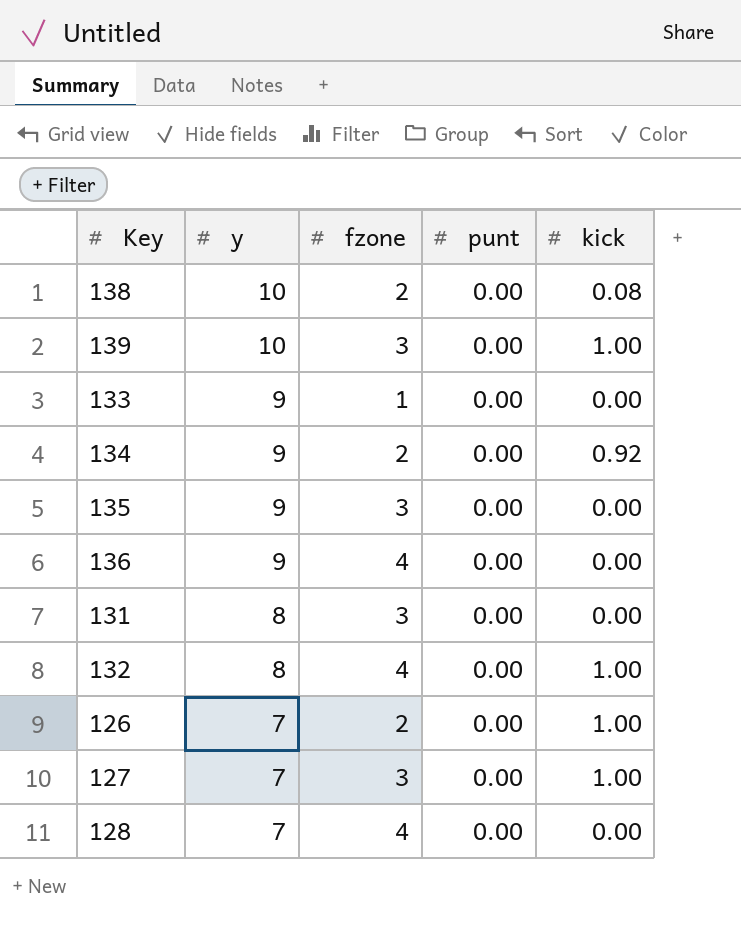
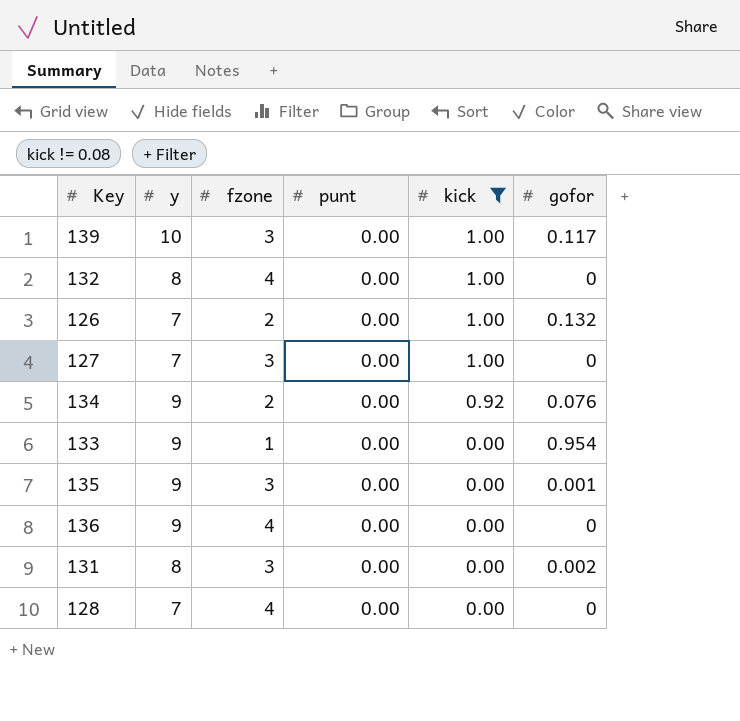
filter: none -> kick != 0.08
row order: y descending -> kick descending
column gofor | position: none -> 6

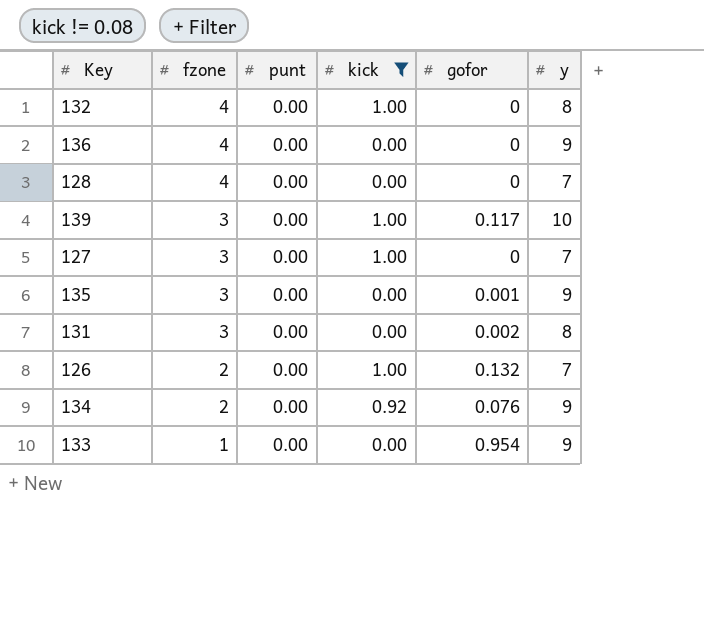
row order: kick descending -> fzone descending
column y | position: 2 -> 6

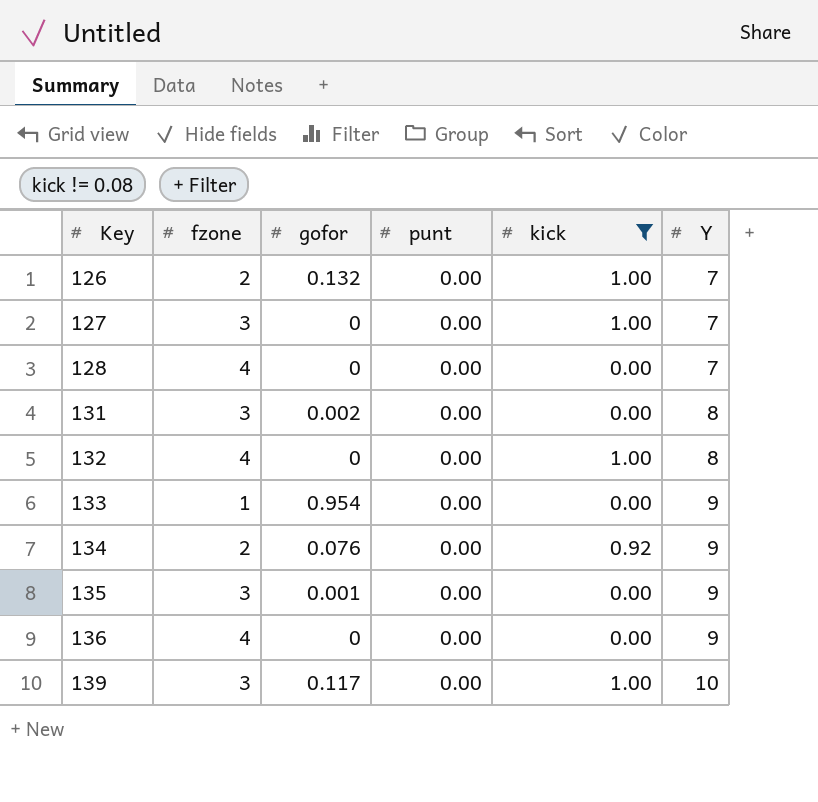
row order: fzone descending -> Key ascending
column gofor | position: 5 -> 3
column name: y -> Y

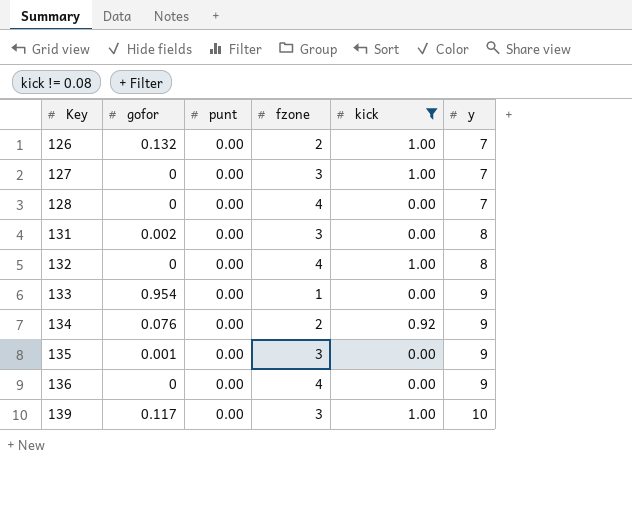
column fzone | position: 2 -> 4
column name: Y -> y

